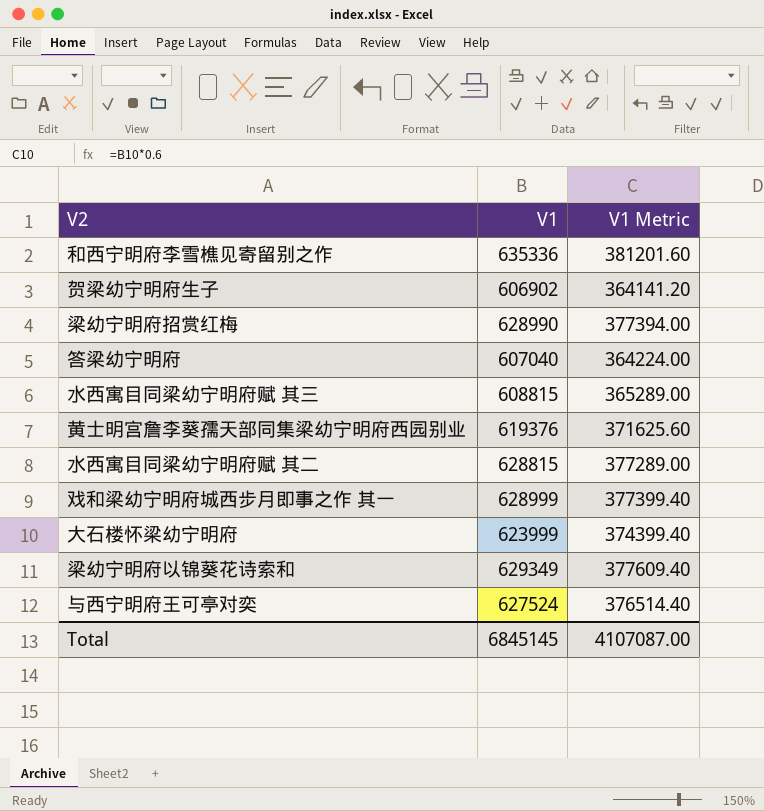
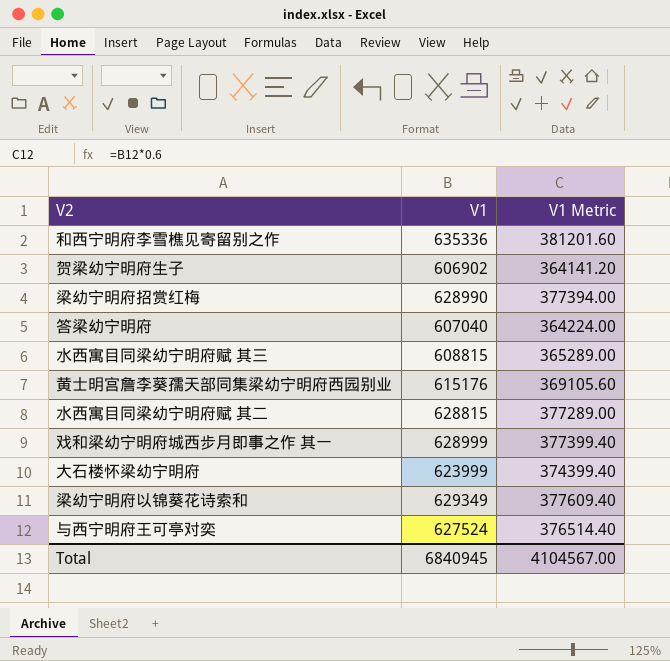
黄士明宫詹李葵孺天部同集梁幼宁明府西园别业 | V1: 619376 -> 615176
黄士明宫詹李葵孺天部同集梁幼宁明府西园别业 | V1 Metric: 371625.60 -> 369105.60
Total | V1: 6845145 -> 6840945
Total | V1 Metric: 4107087.00 -> 4104567.00

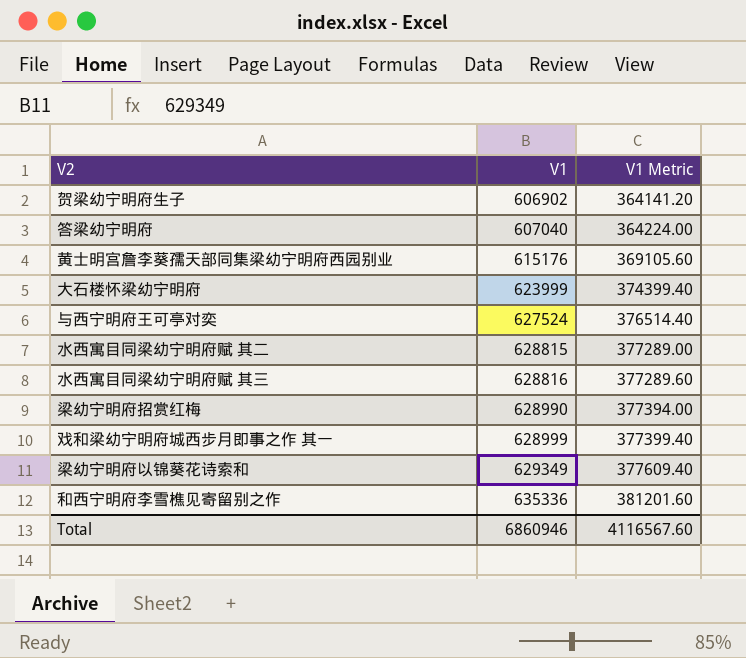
row order: none -> V1 ascending
水西寓目同梁幼宁明府赋 其三 | V1: 608815 -> 628816
水西寓目同梁幼宁明府赋 其三 | V1 Metric: 365289.00 -> 377289.60
Total | V1: 6840945 -> 6860946
Total | V1 Metric: 4104567.00 -> 4116567.60

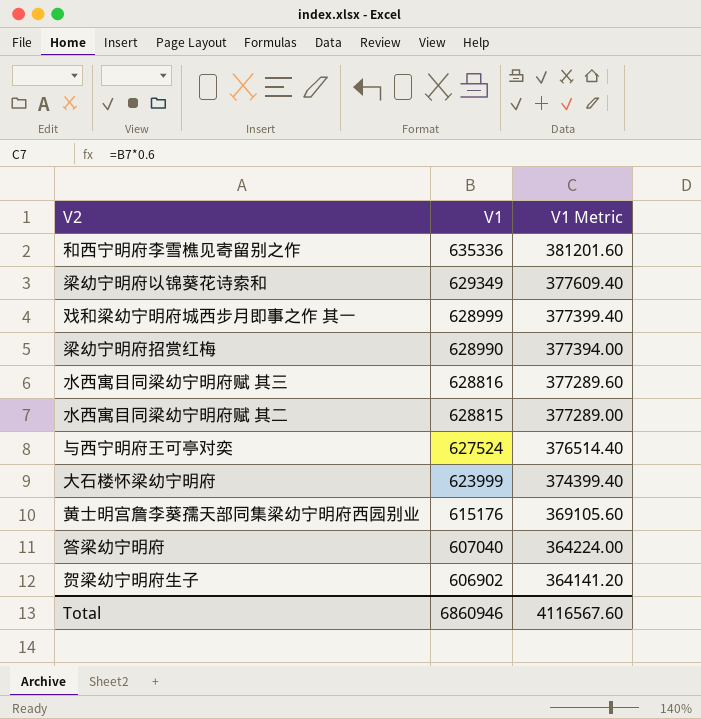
row order: V1 ascending -> V1 descending

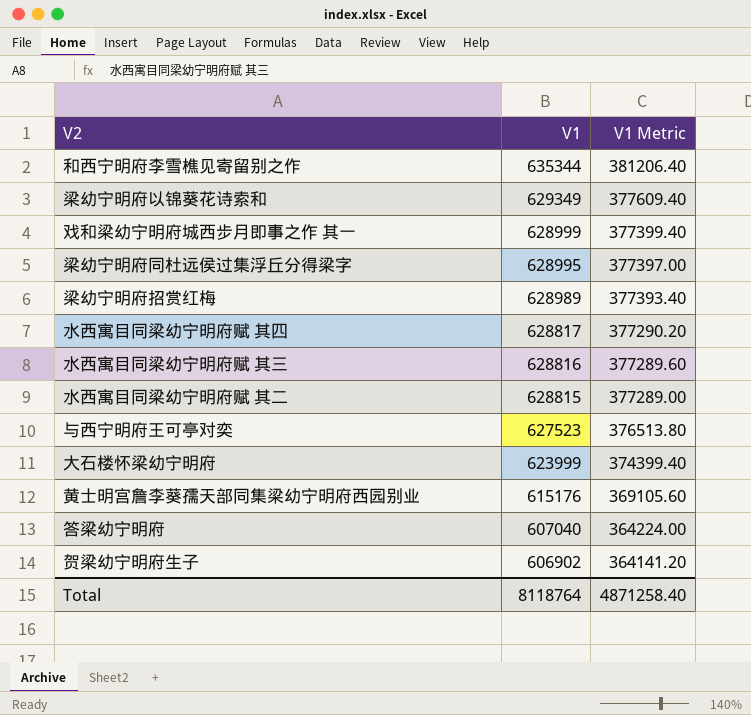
和西宁明府李雪樵见寄留别之作 | V1: 635336 -> 635344
和西宁明府李雪樵见寄留别之作 | V1 Metric: 381201.60 -> 381206.40
row 梁幼宁明府同杜远侯过集浮丘分得梁字: none -> 628995 | 377397.00
梁幼宁明府招赏红梅 | V1: 628990 -> 628989
梁幼宁明府招赏红梅 | V1 Metric: 377394.00 -> 377393.40
row 水西寓目同梁幼宁明府赋 其四: none -> 628817 | 377290.20
与西宁明府王可亭对奕 | V1: 627524 -> 627523
与西宁明府王可亭对奕 | V1 Metric: 376514.40 -> 376513.80
Total | V1: 6860946 -> 8118764
Total | V1 Metric: 4116567.60 -> 4871258.40

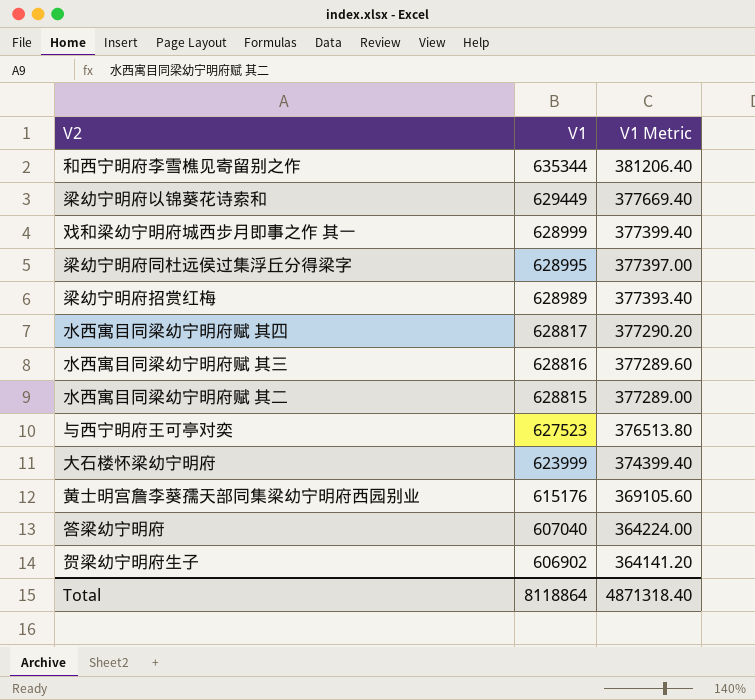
梁幼宁明府以锦葵花诗索和 | V1: 629349 -> 629449
梁幼宁明府以锦葵花诗索和 | V1 Metric: 377609.40 -> 377669.40
Total | V1: 8118764 -> 8118864
Total | V1 Metric: 4871258.40 -> 4871318.40

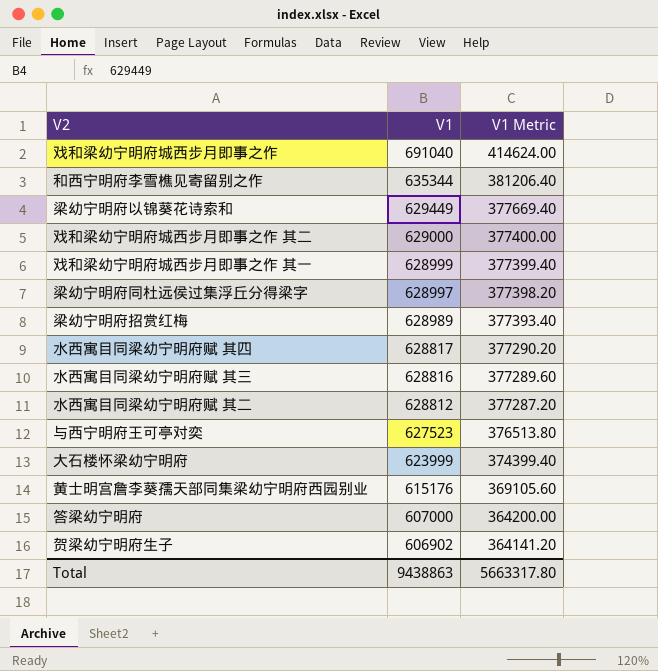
row 戏和梁幼宁明府城西步月即事之作: none -> 691040 | 414624.00
row 戏和梁幼宁明府城西步月即事之作 其二: none -> 629000 | 377400.00
梁幼宁明府同杜远侯过集浮丘分得梁字 | V1: 628995 -> 628997
梁幼宁明府同杜远侯过集浮丘分得梁字 | V1 Metric: 377397.00 -> 377398.20
水西寓目同梁幼宁明府赋 其二 | V1: 628815 -> 628812
水西寓目同梁幼宁明府赋 其二 | V1 Metric: 377289.00 -> 377287.20
答梁幼宁明府 | V1: 607040 -> 607000
答梁幼宁明府 | V1 Metric: 364224.00 -> 364200.00
Total | V1: 8118864 -> 9438863
Total | V1 Metric: 4871318.40 -> 5663317.80

